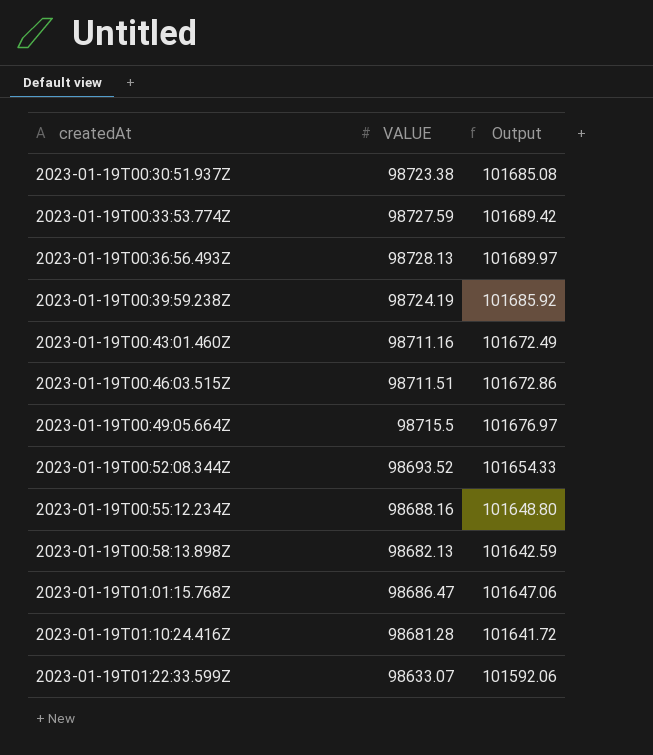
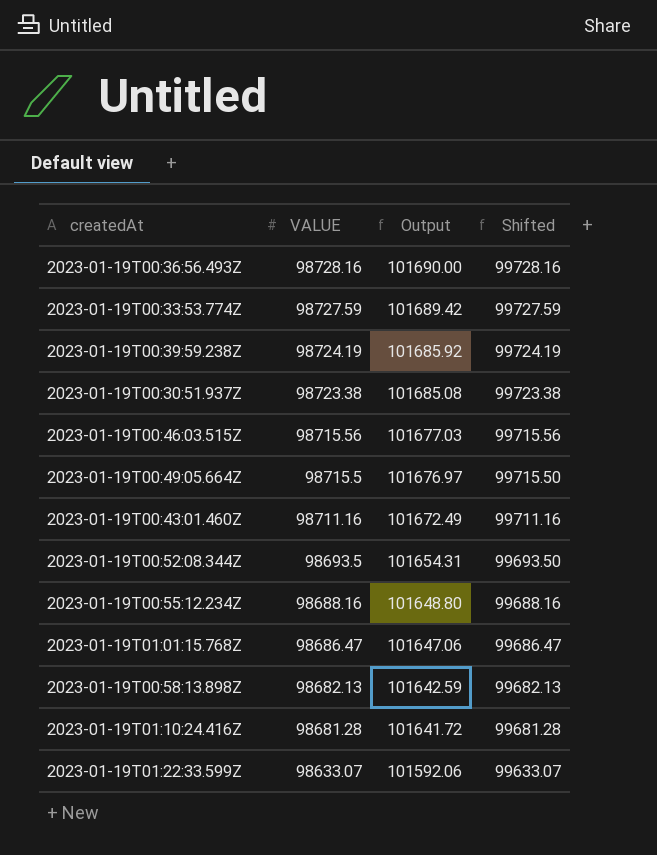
row order: createdAt ascending -> VALUE descending
column Shifted | formula: none -> [VALUE] + 1000
2023-01-19T00:36:56.493Z | VALUE: 98728.13 -> 98728.16
2023-01-19T00:36:56.493Z | Output: 101689.97 -> 101690.00
2023-01-19T00:46:03.515Z | VALUE: 98711.51 -> 98715.56
2023-01-19T00:46:03.515Z | Output: 101672.86 -> 101677.03
2023-01-19T00:52:08.344Z | VALUE: 98693.52 -> 98693.5
2023-01-19T00:52:08.344Z | Output: 101654.33 -> 101654.31

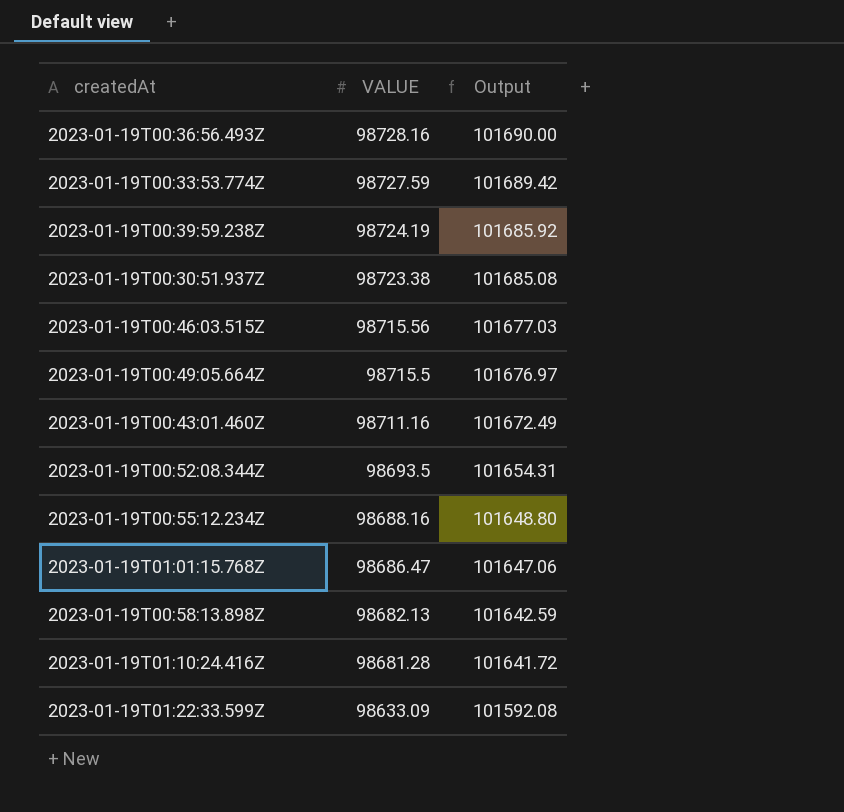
column Shifted | formula: [VALUE] + 1000 -> none
2023-01-19T01:22:33.599Z | VALUE: 98633.07 -> 98633.09
2023-01-19T01:22:33.599Z | Output: 101592.06 -> 101592.08

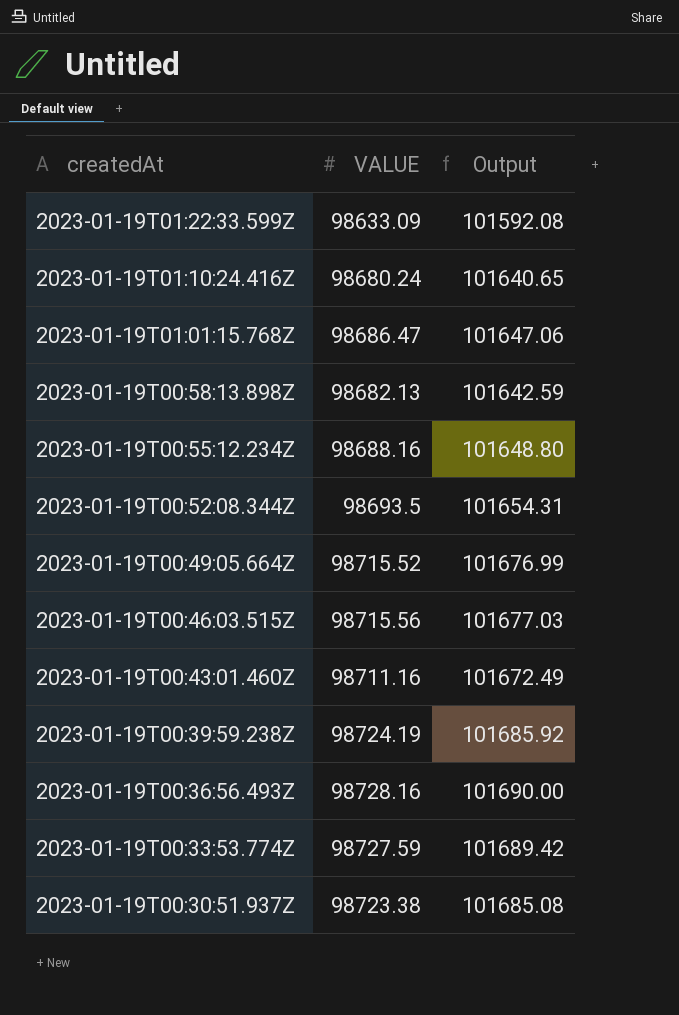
row order: VALUE descending -> createdAt descending
2023-01-19T01:10:24.416Z | VALUE: 98681.28 -> 98680.24
2023-01-19T01:10:24.416Z | Output: 101641.72 -> 101640.65
2023-01-19T00:49:05.664Z | VALUE: 98715.5 -> 98715.52
2023-01-19T00:49:05.664Z | Output: 101676.97 -> 101676.99

